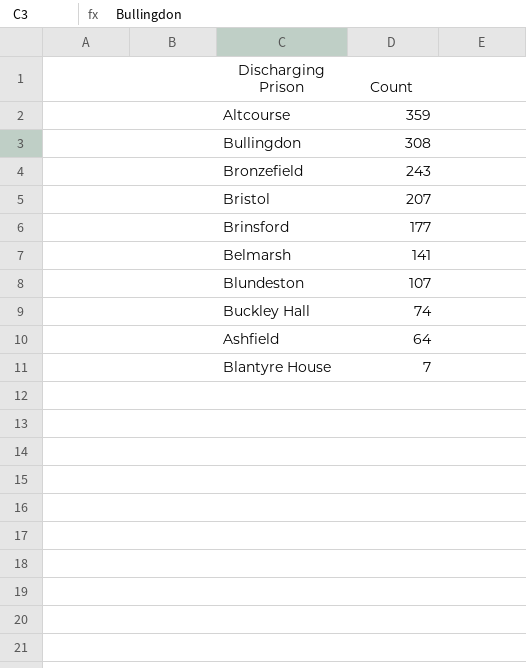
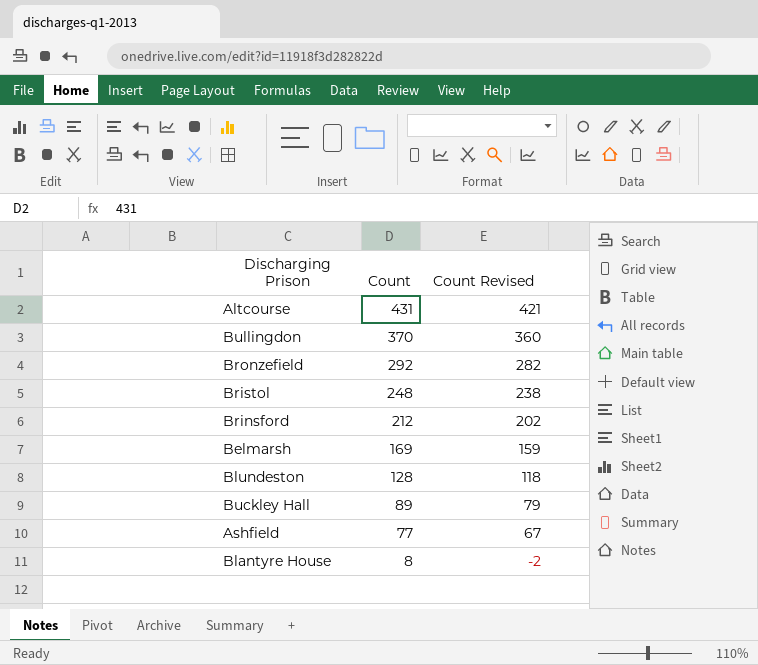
column Count Revised | formula: none -> [Count] - 10
Altcourse | Count: 359 -> 431
Bullingdon | Count: 308 -> 370
Bronzefield | Count: 243 -> 292
Bristol | Count: 207 -> 248
Brinsford | Count: 177 -> 212
Belmarsh | Count: 141 -> 169
Blundeston | Count: 107 -> 128
Buckley Hall | Count: 74 -> 89
Ashfield | Count: 64 -> 77
Blantyre House | Count: 7 -> 8

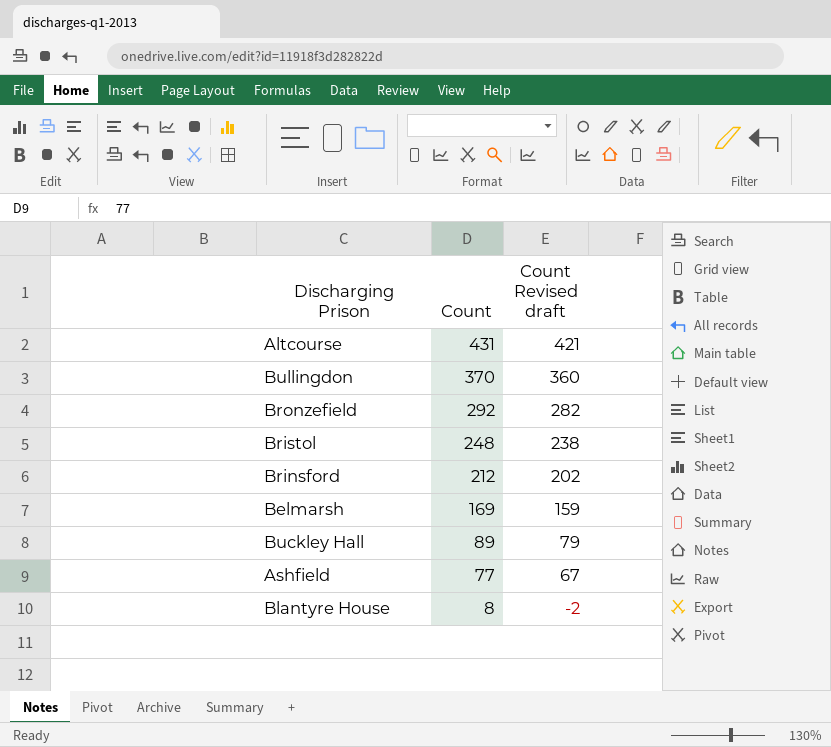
column name: Count Revised -> Count Revised draft
row Blundeston: 128 | 118 -> none

